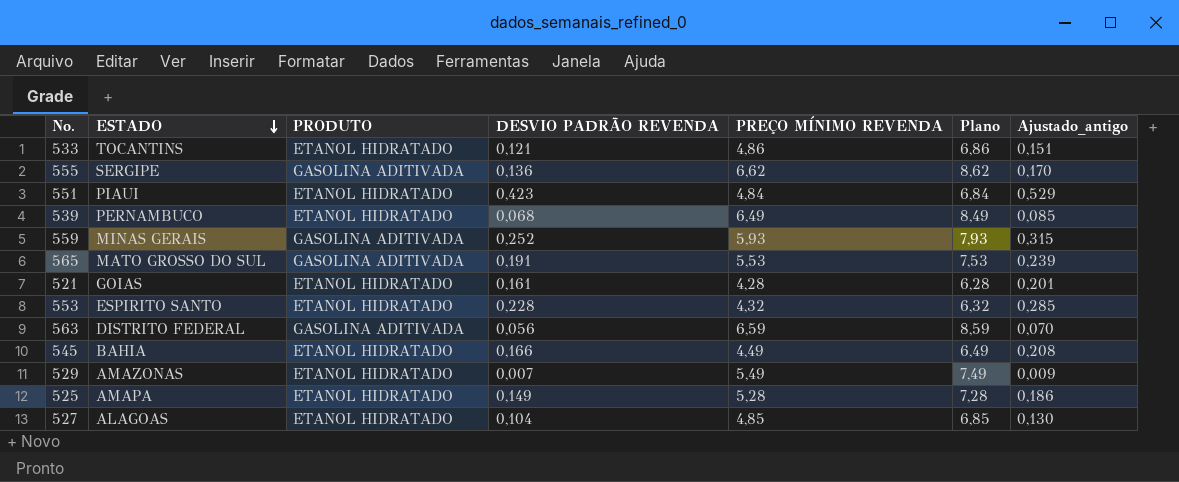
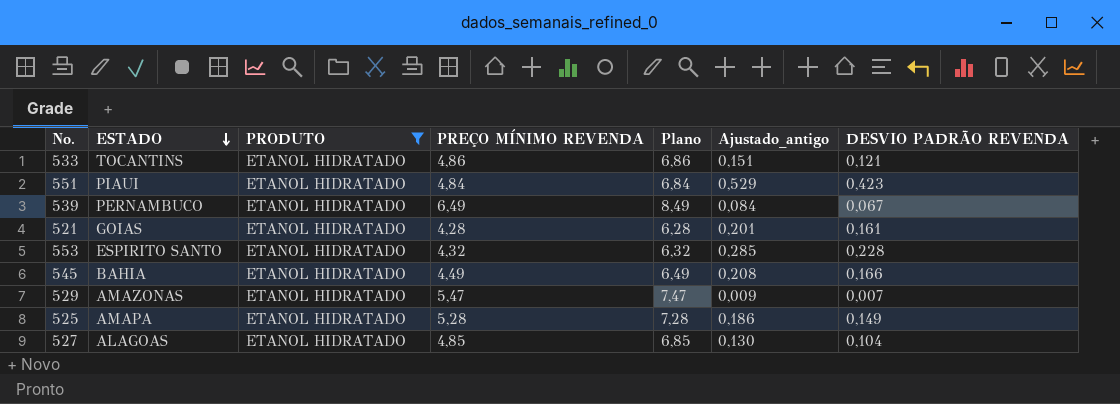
filter: none -> PRODUTO = ETANOL HIDRATADO
column DESVIO PADRÃO REVENDA | position: 4 -> 7
539 | Ajustado_antigo: 0,085 -> 0,084
539 | DESVIO PADRÃO REVENDA: 0,068 -> 0,067
529 | PREÇO MÍNIMO REVENDA: 5,49 -> 5,47
529 | Plano: 7,49 -> 7,47

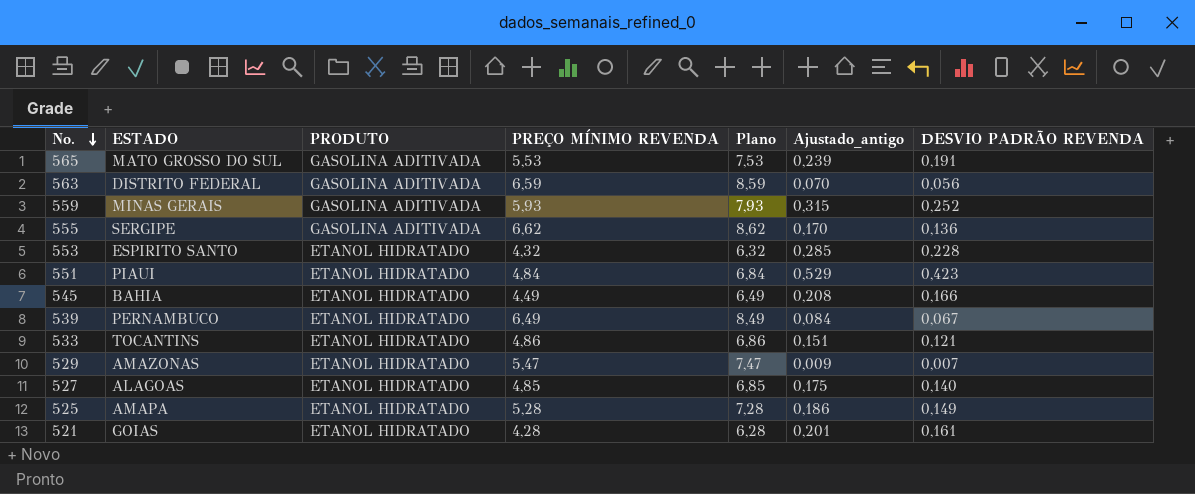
filter: PRODUTO = ETANOL HIDRATADO -> none
row order: ESTADO descending -> No. descending
527 | Ajustado_antigo: 0,130 -> 0,175
527 | DESVIO PADRÃO REVENDA: 0,104 -> 0,140

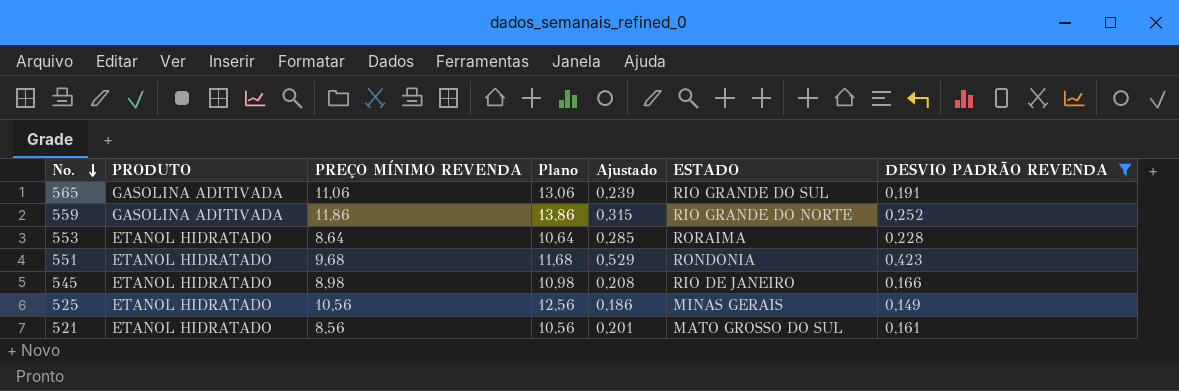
filter: none -> DESVIO PADRÃO REVENDA >= 0,149
column name: Ajustado_antigo -> Ajustado
column ESTADO | position: 2 -> 6
565 | PREÇO MÍNIMO REVENDA: 5,53 -> 11,06
565 | Plano: 7,53 -> 13,06
565 | ESTADO: MATO GROSSO DO SUL -> RIO GRANDE DO SUL
559 | PREÇO MÍNIMO REVENDA: 5,93 -> 11,86
559 | Plano: 7,93 -> 13,86
559 | ESTADO: MINAS GERAIS -> RIO GRANDE DO NORTE
553 | PREÇO MÍNIMO REVENDA: 4,32 -> 8,64
553 | Plano: 6,32 -> 10,64
553 | ESTADO: ESPIRITO SANTO -> RORAIMA
551 | PREÇO MÍNIMO REVENDA: 4,84 -> 9,68
551 | Plano: 6,84 -> 11,68
551 | ESTADO: PIAUI -> RONDONIA
545 | PREÇO MÍNIMO REVENDA: 4,49 -> 8,98
545 | Plano: 6,49 -> 10,98
545 | ESTADO: BAHIA -> RIO DE JANEIRO
525 | PREÇO MÍNIMO REVENDA: 5,28 -> 10,56
525 | Plano: 7,28 -> 12,56
525 | ESTADO: AMAPA -> MINAS GERAIS
521 | PREÇO MÍNIMO REVENDA: 4,28 -> 8,56
521 | Plano: 6,28 -> 10,56
521 | ESTADO: GOIAS -> MATO GROSSO DO SUL

